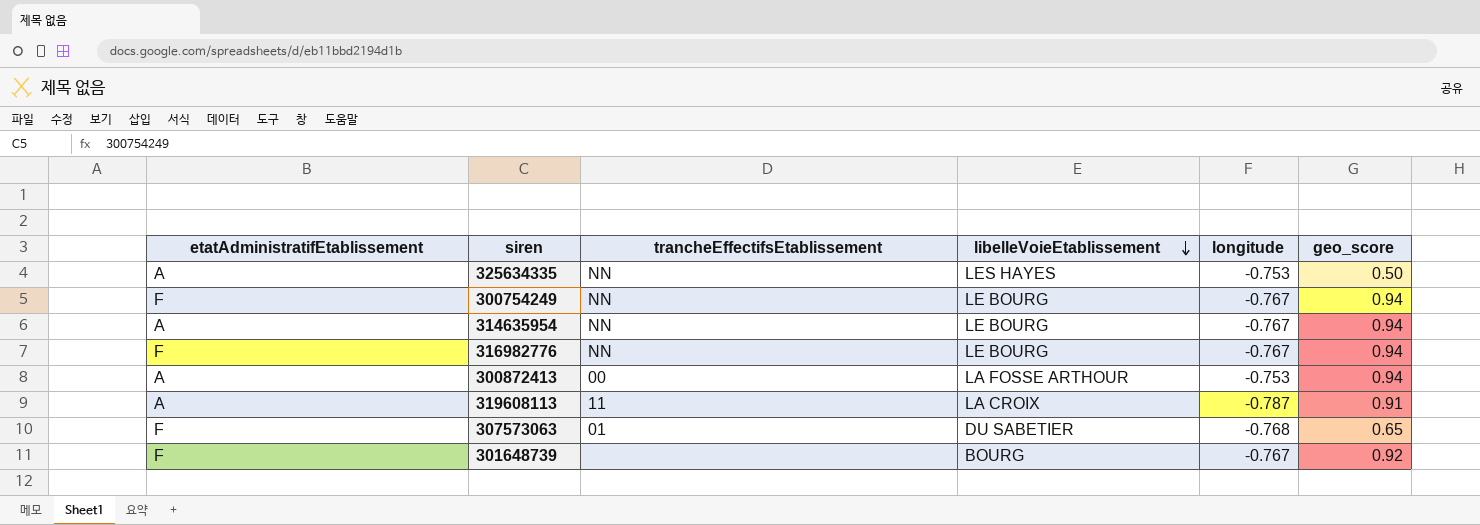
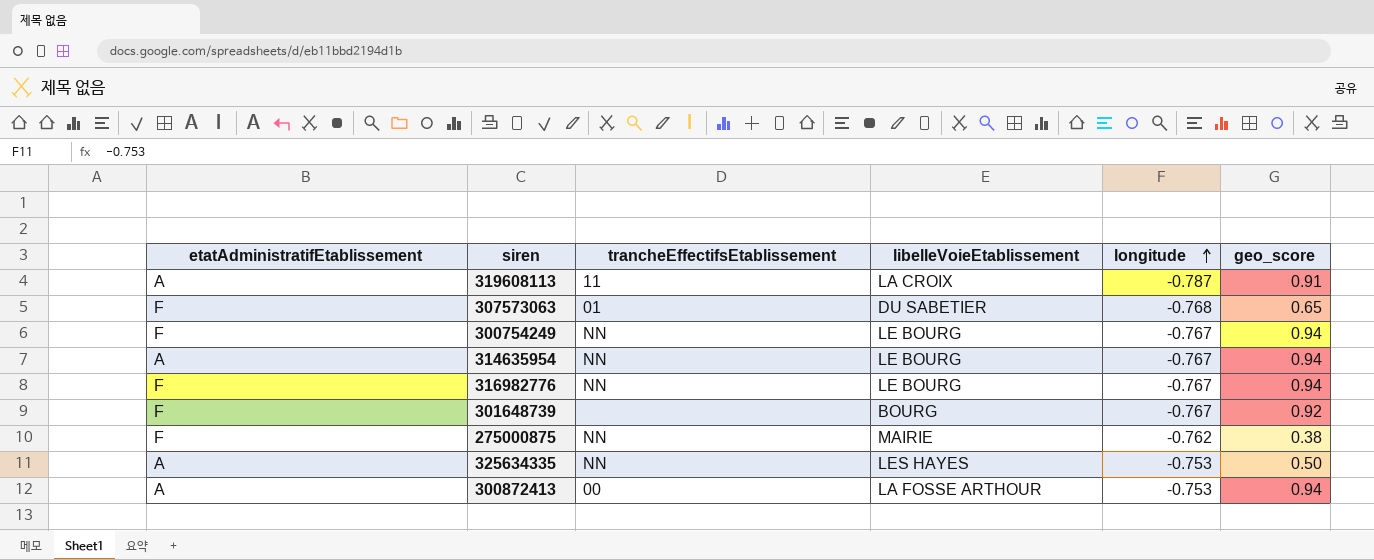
row order: libelleVoieEtablissement descending -> longitude ascending
row 275000875: none -> F | NN | MAIRIE | -0.762 | 0.38

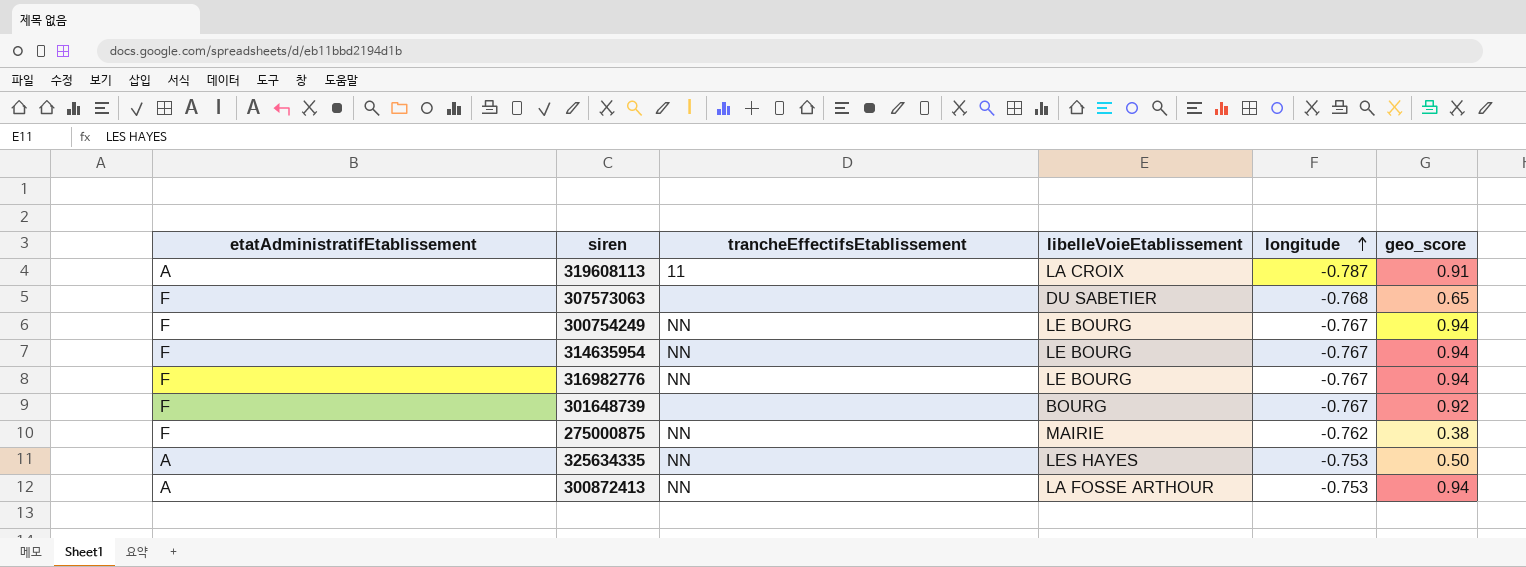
307573063 | trancheEffectifsEtablissement: 01 -> none
314635954 | etatAdministratifEtablissement: A -> F
300872413 | trancheEffectifsEtablissement: 00 -> NN

